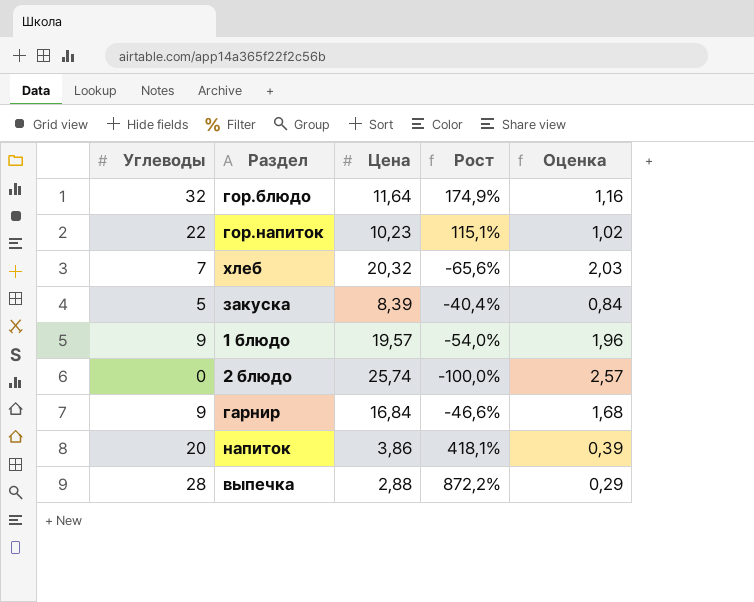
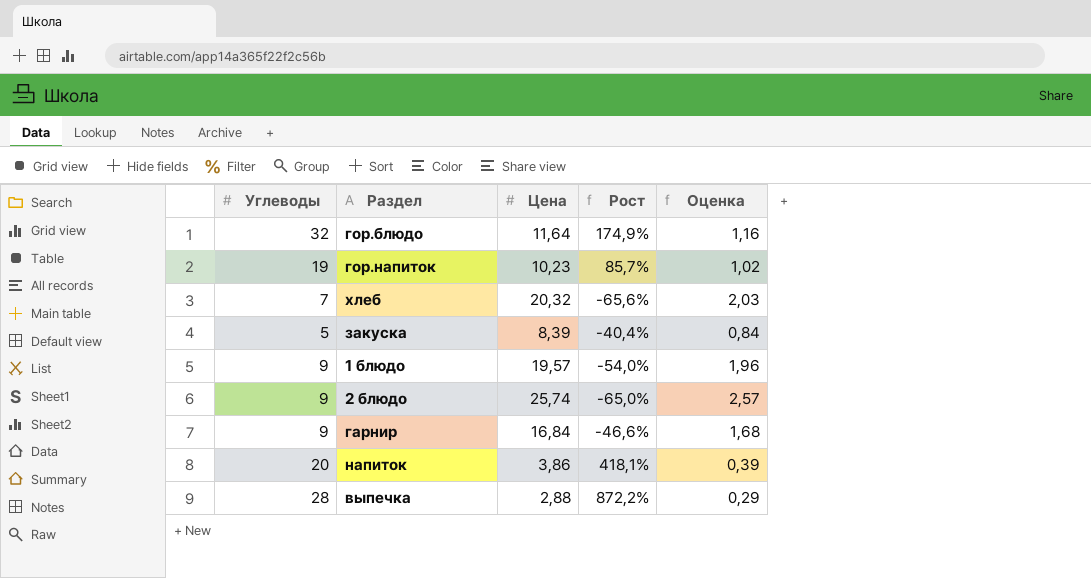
гор.напиток | Углеводы: 22 -> 19
гор.напиток | Рост: 115,1% -> 85,7%
2 блюдо | Углеводы: 0 -> 9
2 блюдо | Рост: -100,0% -> -65,0%

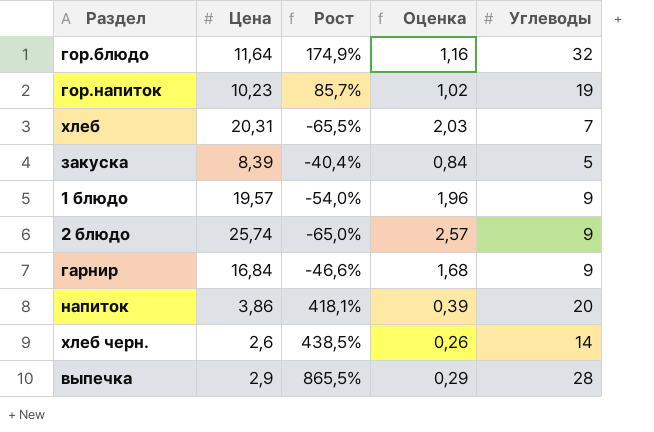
column Углеводы | position: 1 -> 5
хлеб | Цена: 20,32 -> 20,31
хлеб | Рост: -65,6% -> -65,5%
row хлеб черн.: none -> 2,6 | 438,5% | 0,26 | 14
выпечка | Цена: 2,88 -> 2,9
выпечка | Рост: 872,2% -> 865,5%

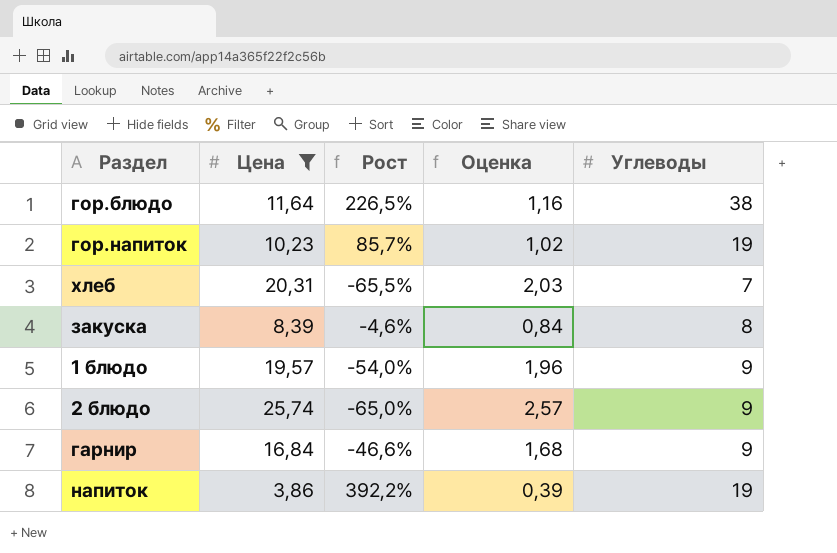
filter: none -> Цена >= 3,86
гор.блюдо | Рост: 174,9% -> 226,5%
гор.блюдо | Углеводы: 32 -> 38
закуска | Рост: -40,4% -> -4,6%
закуска | Углеводы: 5 -> 8
напиток | Рост: 418,1% -> 392,2%
напиток | Углеводы: 20 -> 19

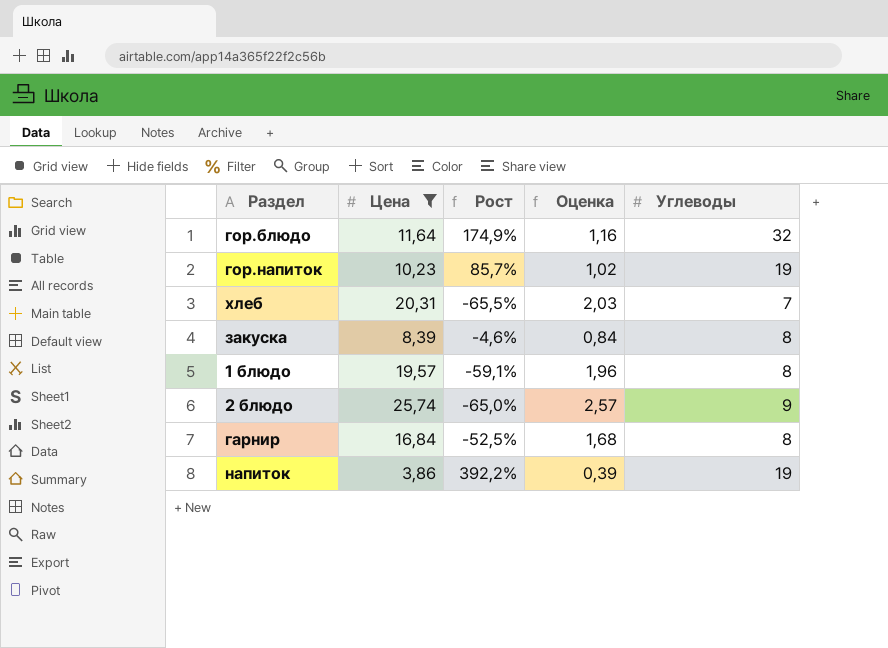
гор.блюдо | Рост: 226,5% -> 174,9%
гор.блюдо | Углеводы: 38 -> 32
1 блюдо | Рост: -54,0% -> -59,1%
1 блюдо | Углеводы: 9 -> 8
гарнир | Рост: -46,6% -> -52,5%
гарнир | Углеводы: 9 -> 8

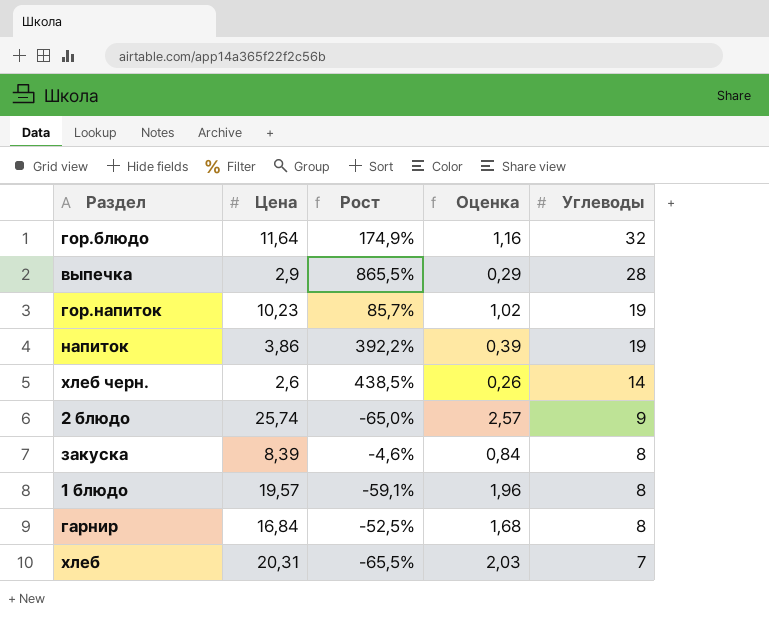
filter: Цена >= 3,86 -> none
row order: none -> Углеводы descending

